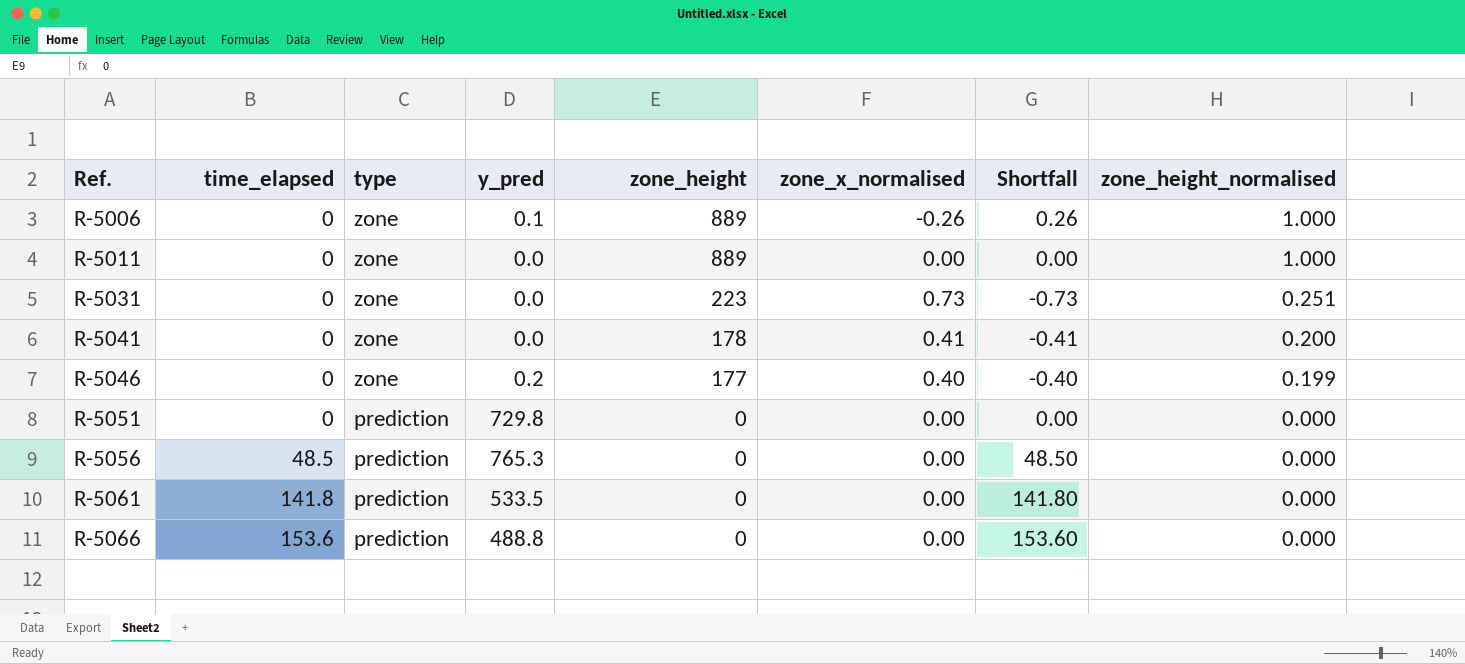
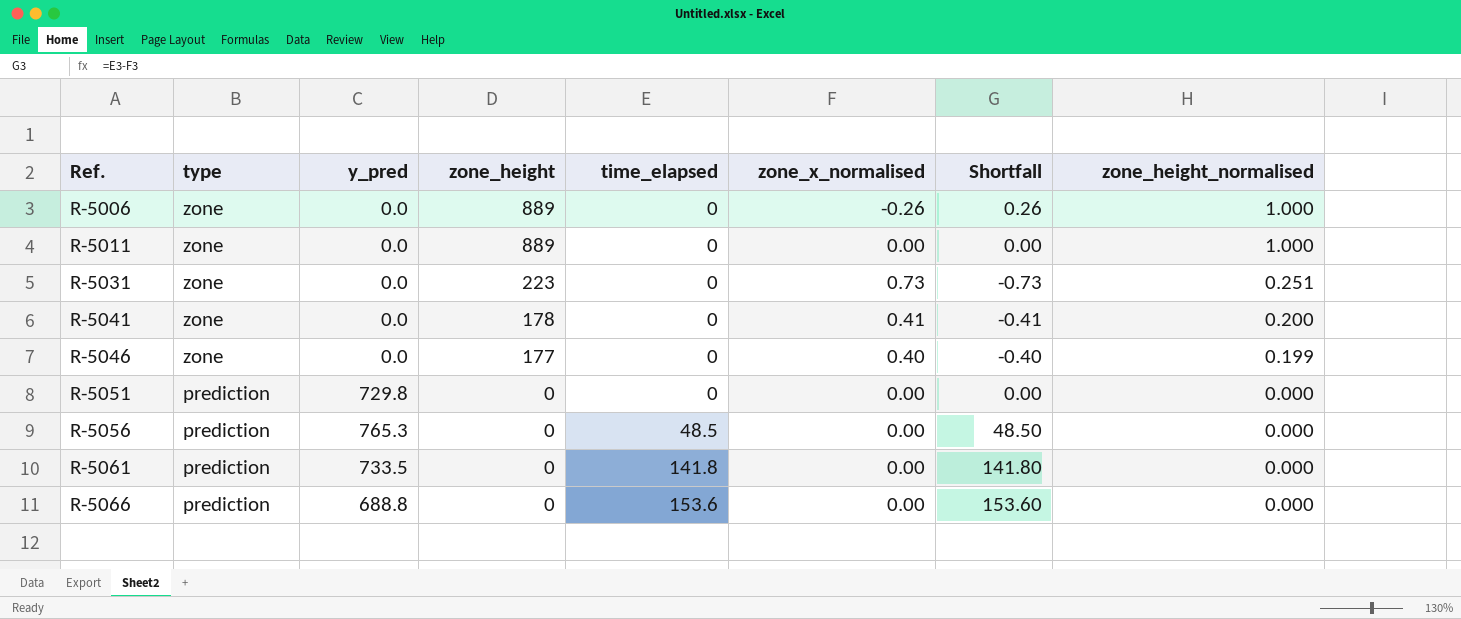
column time_elapsed | position: 2 -> 5
R-5006 | y_pred: 0.1 -> 0.0
R-5046 | y_pred: 0.2 -> 0.0
R-5061 | y_pred: 533.5 -> 733.5
R-5066 | y_pred: 488.8 -> 688.8

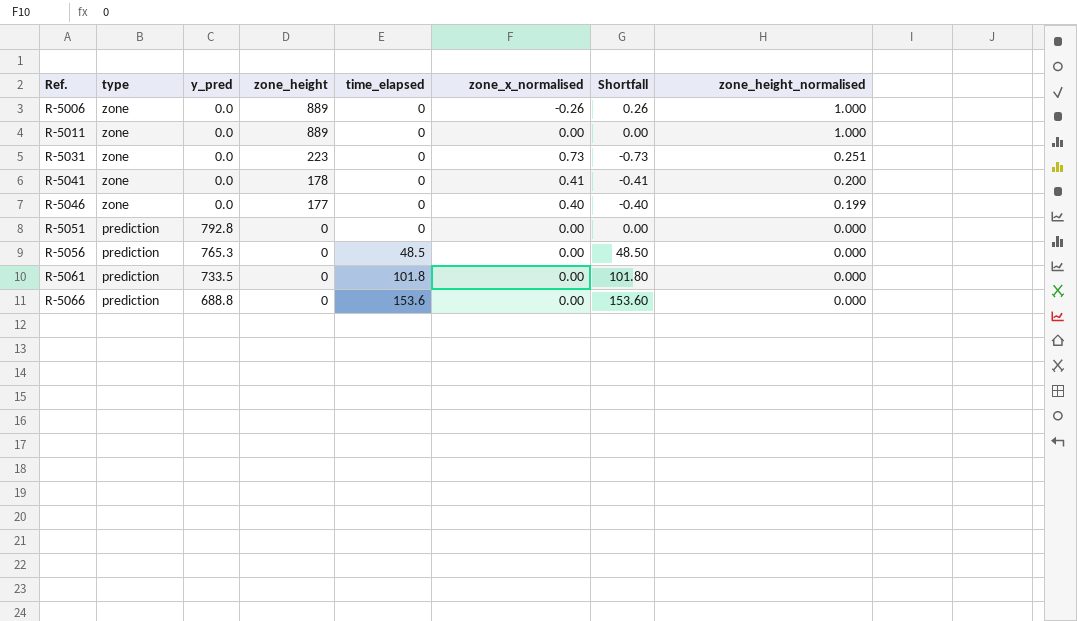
R-5051 | y_pred: 729.8 -> 792.8
R-5061 | time_elapsed: 141.8 -> 101.8
R-5061 | Shortfall: 141.80 -> 101.80

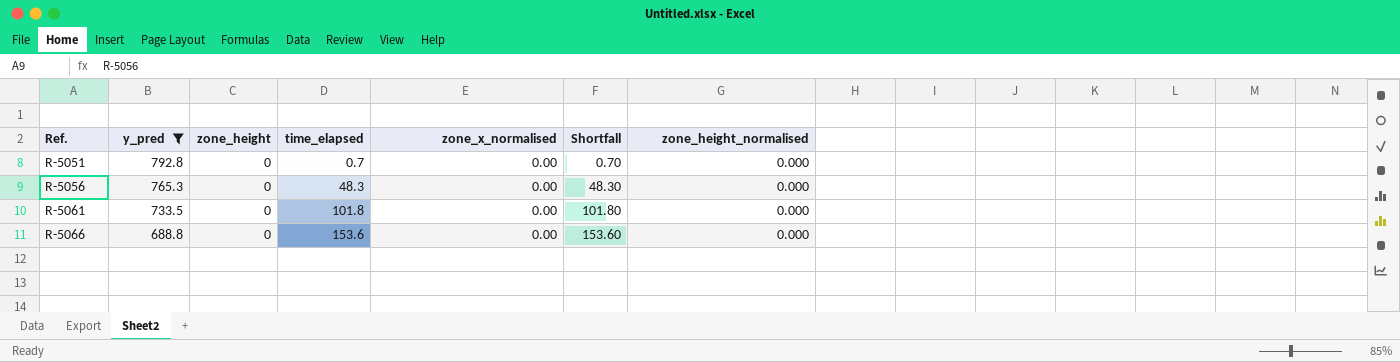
filter: none -> y_pred != 0.0
column type | position: 2 -> none
R-5051 | time_elapsed: 0 -> 0.7
R-5051 | Shortfall: 0.00 -> 0.70
R-5056 | time_elapsed: 48.5 -> 48.3
R-5056 | Shortfall: 48.50 -> 48.30

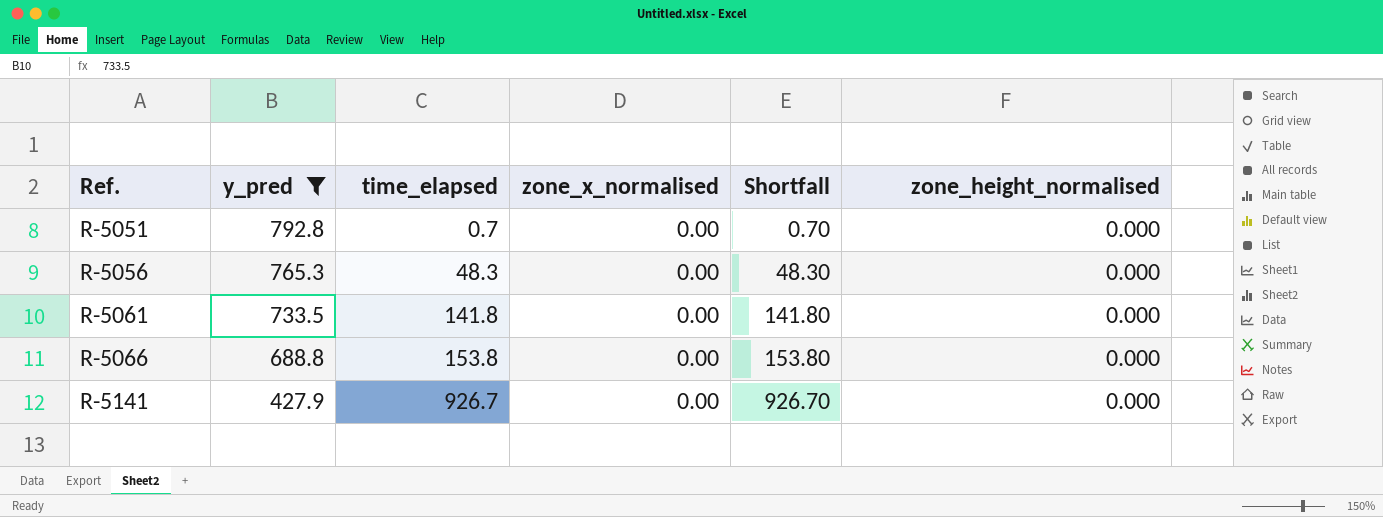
column zone_height | position: 3 -> none
R-5061 | time_elapsed: 101.8 -> 141.8
R-5061 | Shortfall: 101.80 -> 141.80
R-5066 | time_elapsed: 153.6 -> 153.8
R-5066 | Shortfall: 153.60 -> 153.80
row R-5141: none -> 427.9 | 926.7 | 0.00 | 926.70 | 0.000

